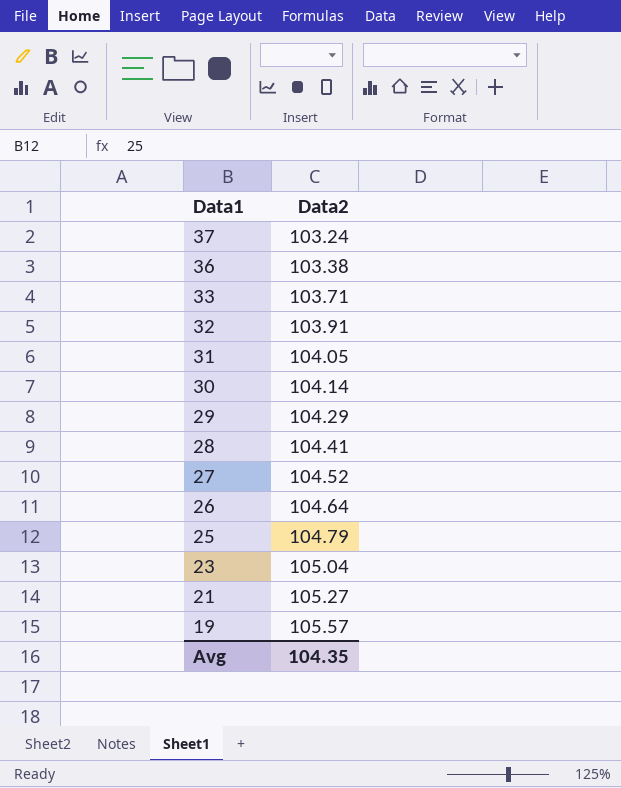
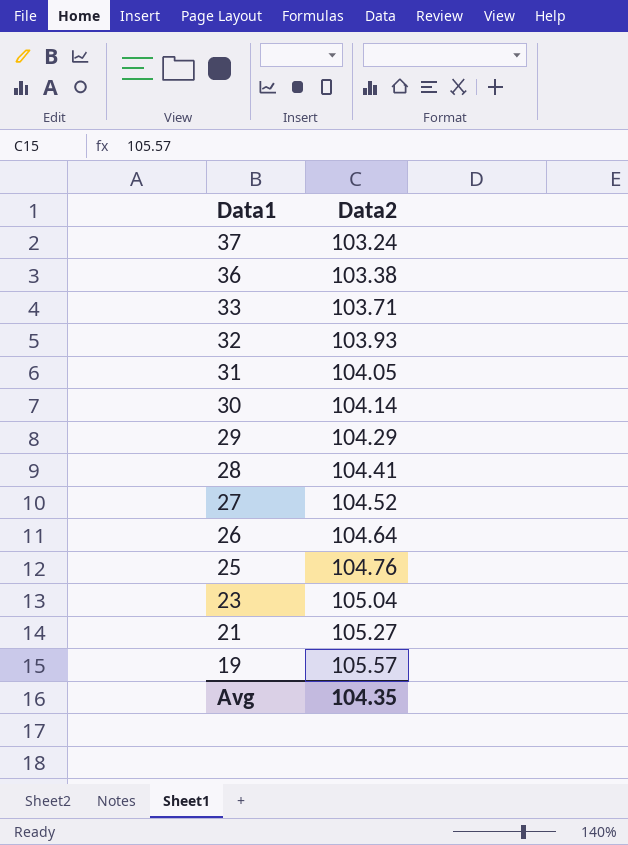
32 | Data2: 103.91 -> 103.93
25 | Data2: 104.79 -> 104.76

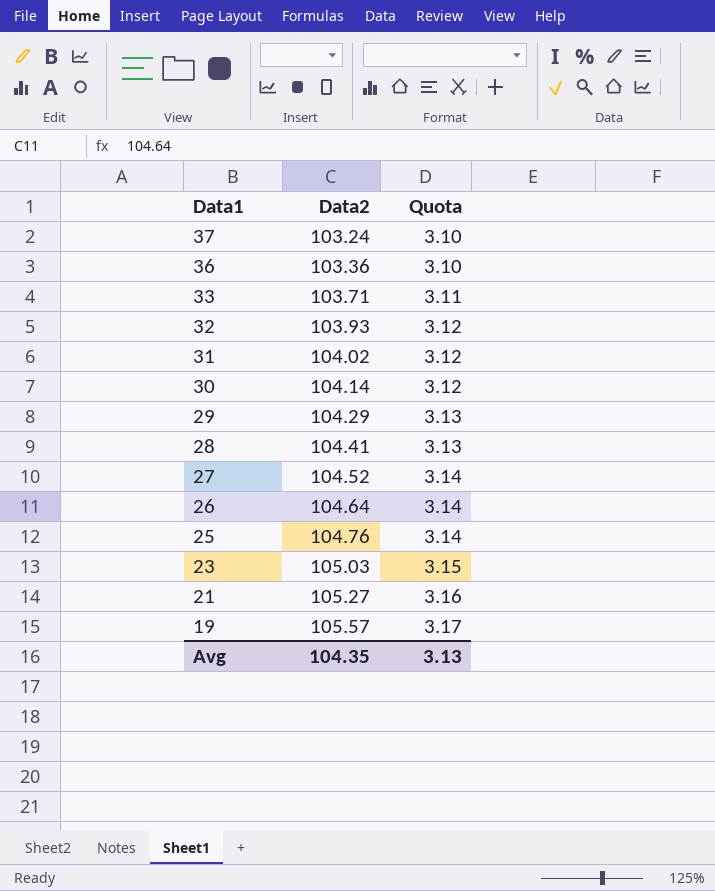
column Quota | formula: none -> [Data2] * 0.03
36 | Data2: 103.38 -> 103.36
31 | Data2: 104.05 -> 104.02
23 | Data2: 105.04 -> 105.03

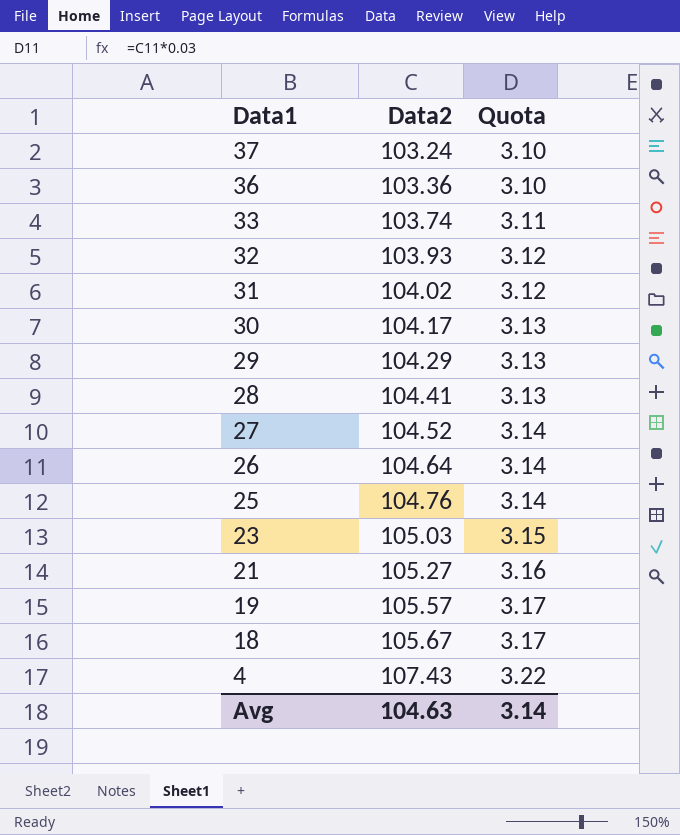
33 | Data2: 103.71 -> 103.74
30 | Data2: 104.14 -> 104.17
30 | Quota: 3.12 -> 3.13
row 18: none -> 105.67 | 3.17
row 4: none -> 107.43 | 3.22
Avg | Data2: 104.35 -> 104.63
Avg | Quota: 3.13 -> 3.14

